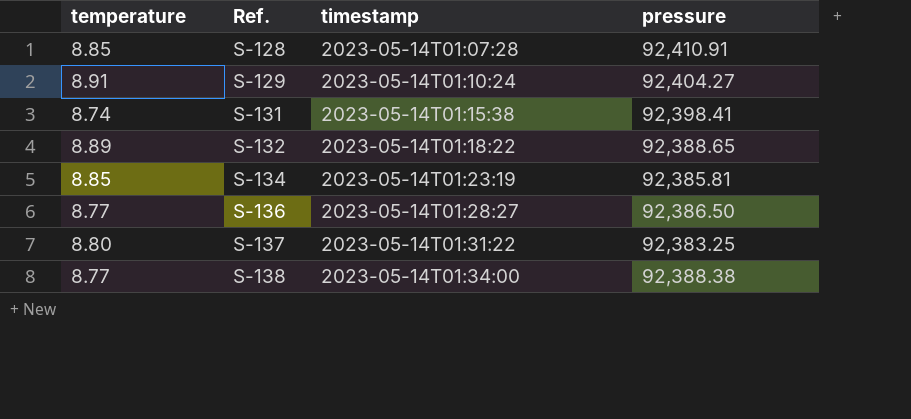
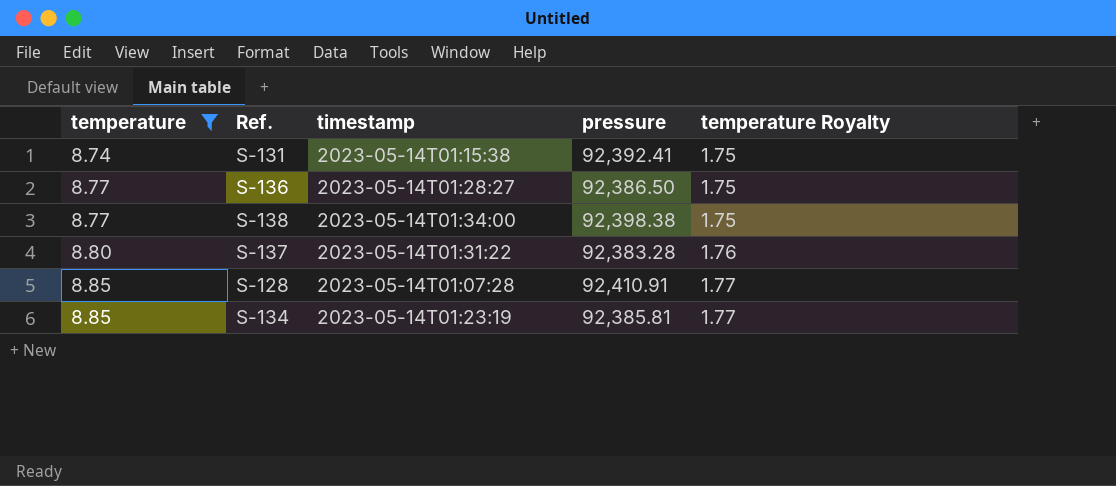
filter: none -> temperature <= 8.85
row order: Ref. ascending -> temperature ascending
column temperature Royalty | formula: none -> [temperature] * 0.2
S-131 | pressure: 92,398.41 -> 92,392.41
S-138 | pressure: 92,388.38 -> 92,398.38
S-137 | pressure: 92,383.25 -> 92,383.28

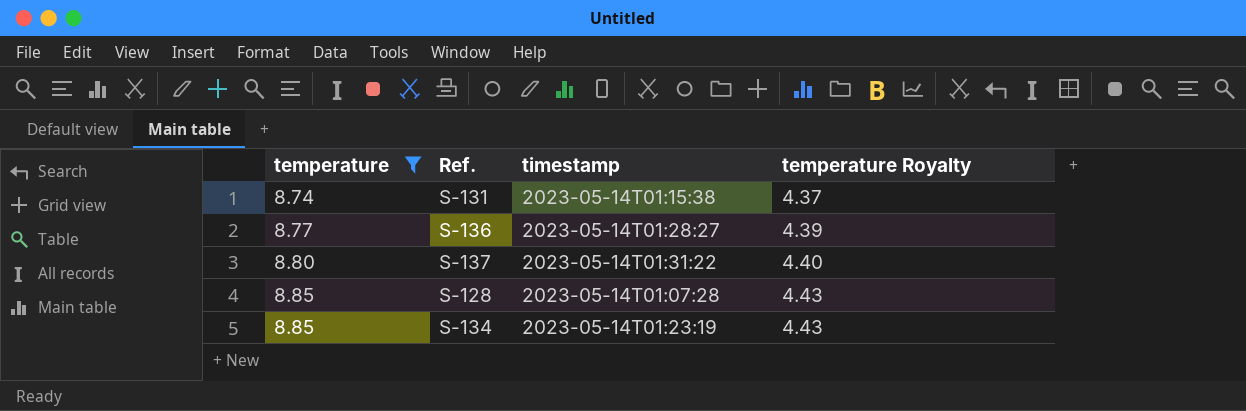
column pressure | position: 4 -> none
column temperature Royalty | formula: [temperature] * 0.2 -> [temperature] * 0.5
row S-138: 8.77 | 2023-05-14T01:34:00 | 92,398.38 | 1.75 -> none

